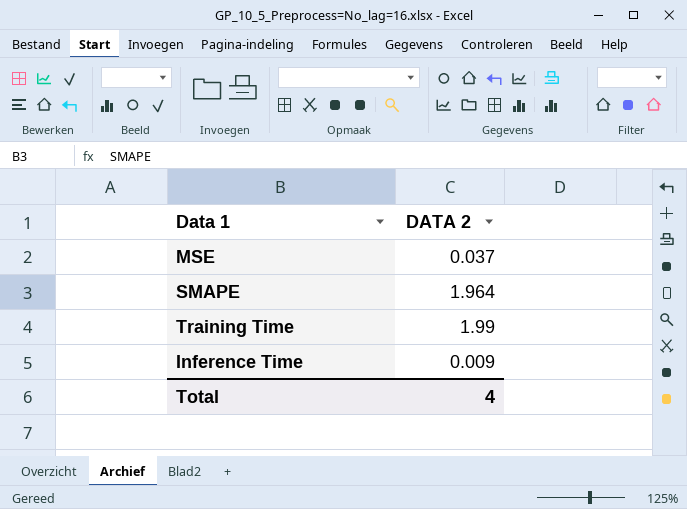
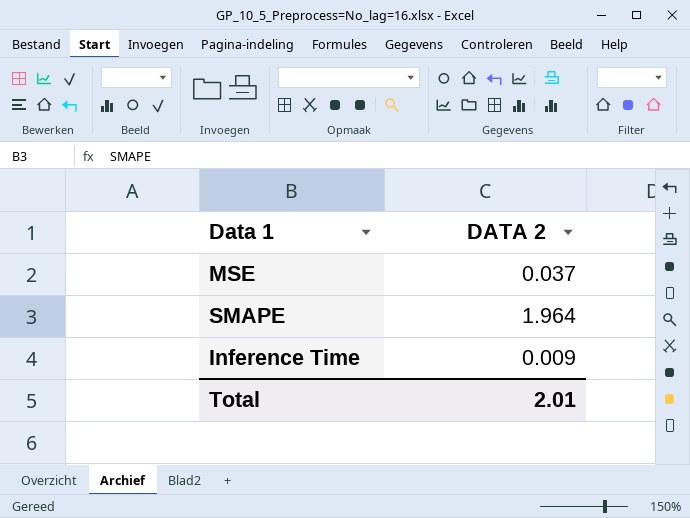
row Training Time: 1.99 -> none
Total | DATA 2: 4 -> 2.01

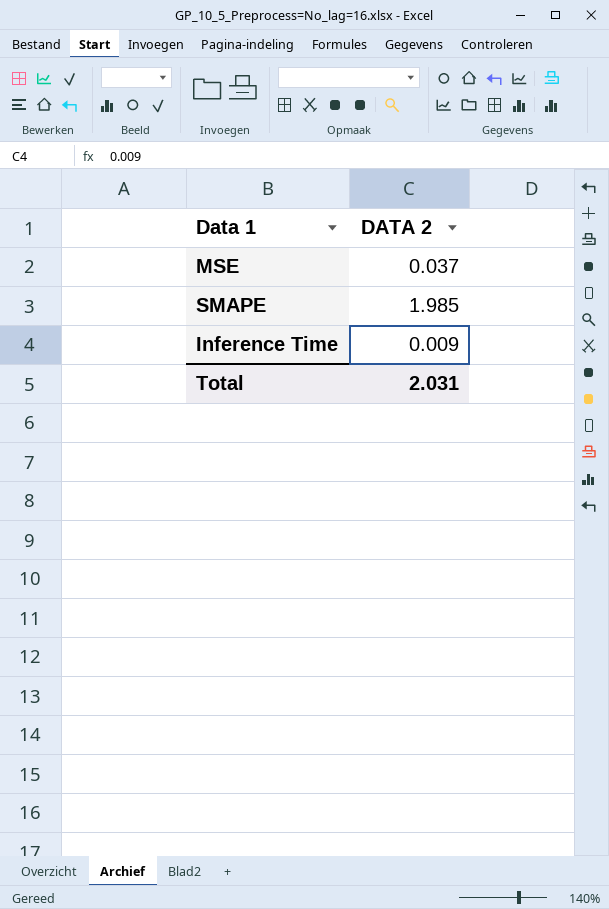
SMAPE | DATA 2: 1.964 -> 1.985
Total | DATA 2: 2.01 -> 2.031

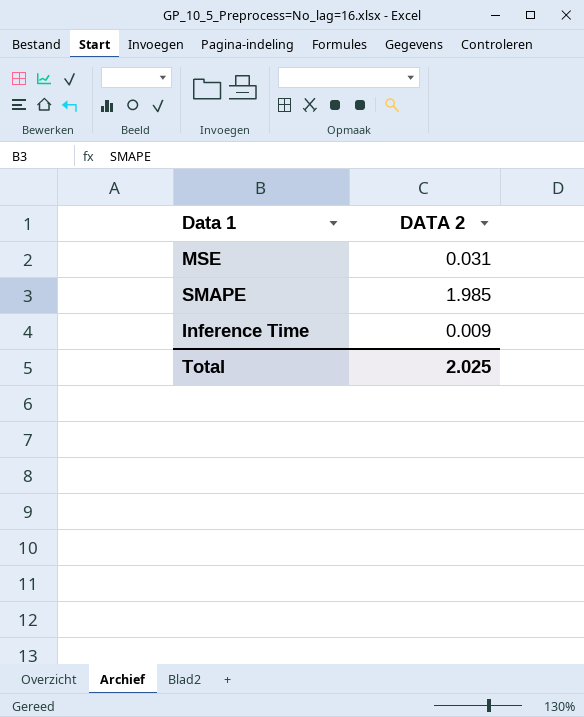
MSE | DATA 2: 0.037 -> 0.031
Total | DATA 2: 2.031 -> 2.025

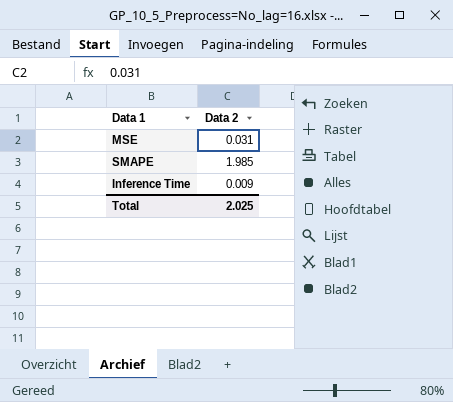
column name: DATA 2 -> Data 2

